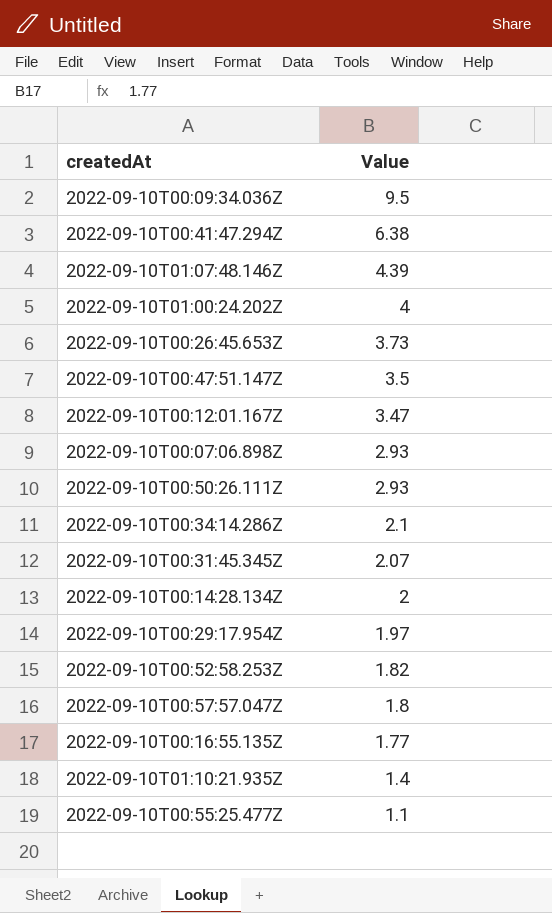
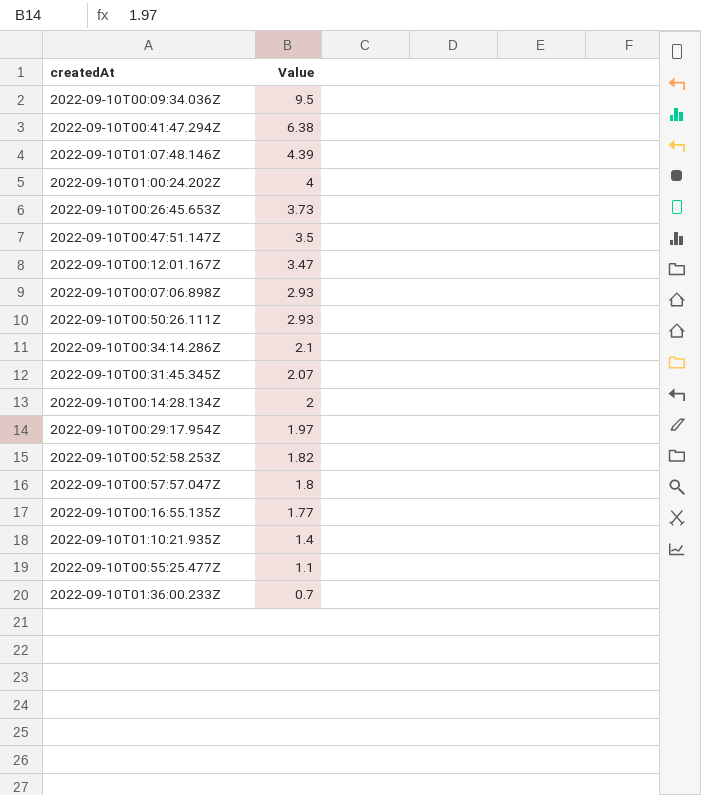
row 2022-09-10T01:36:00.233Z: none -> 0.7

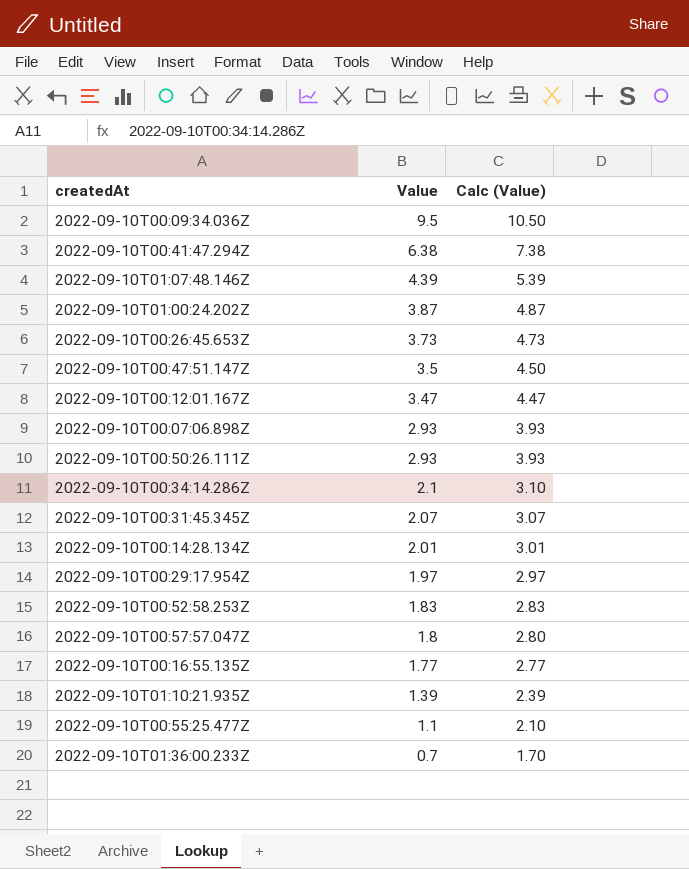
column Calc (Value) | formula: none -> [Value] + 1
2022-09-10T01:00:24.202Z | Value: 4 -> 3.87
2022-09-10T00:14:28.134Z | Value: 2 -> 2.01
2022-09-10T00:52:58.253Z | Value: 1.82 -> 1.83
2022-09-10T01:10:21.935Z | Value: 1.4 -> 1.39

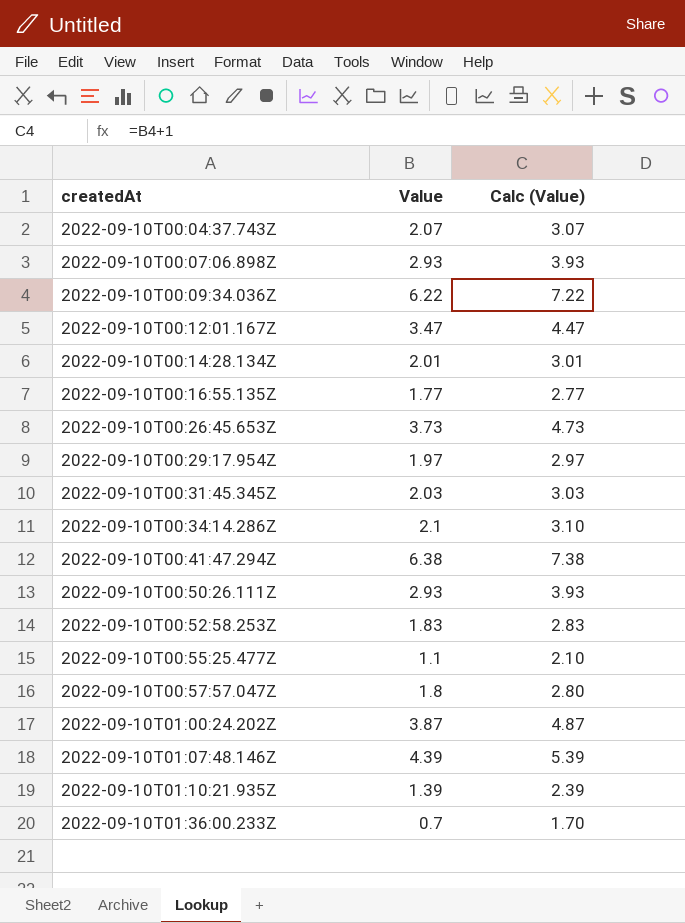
row order: Value descending -> createdAt ascending
row 2022-09-10T00:47:51.147Z: 3.5 | 4.50 -> none
row 2022-09-10T00:04:37.743Z: none -> 2.07 | 3.07
2022-09-10T00:09:34.036Z | Value: 9.5 -> 6.22
2022-09-10T00:09:34.036Z | Calc (Value): 10.50 -> 7.22
2022-09-10T00:31:45.345Z | Value: 2.07 -> 2.03
2022-09-10T00:31:45.345Z | Calc (Value): 3.07 -> 3.03

